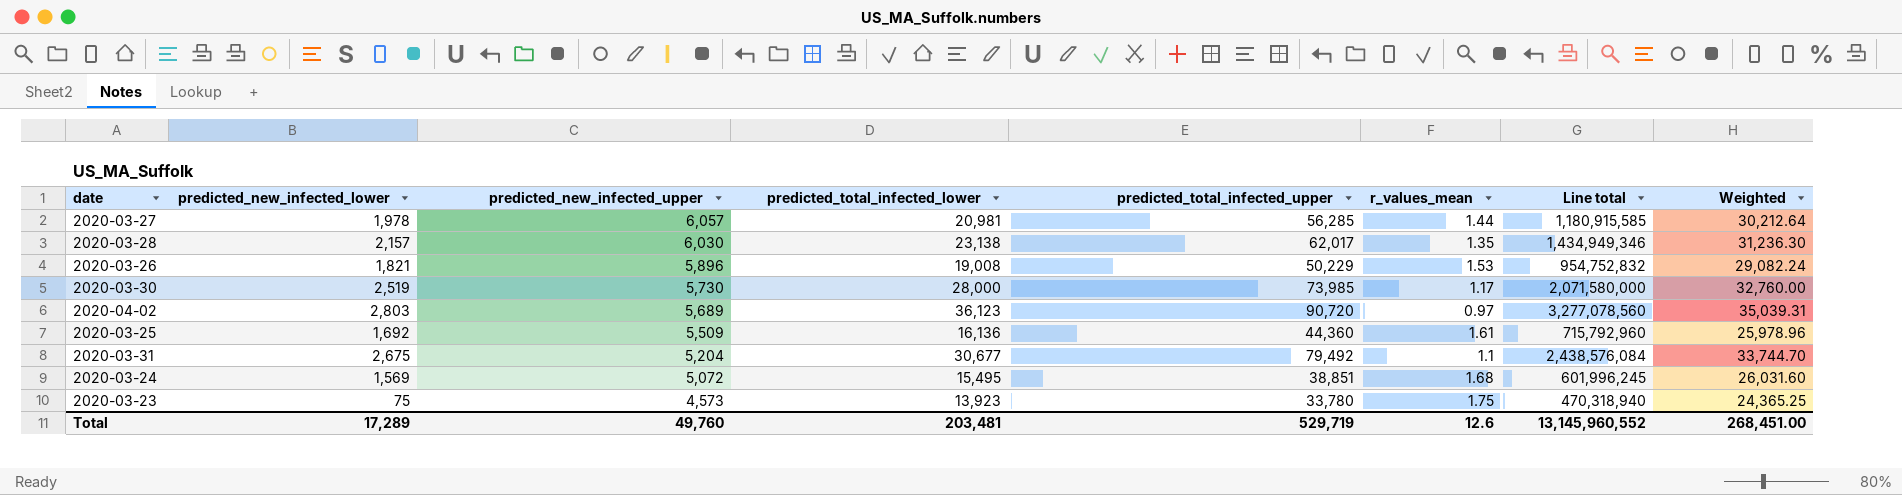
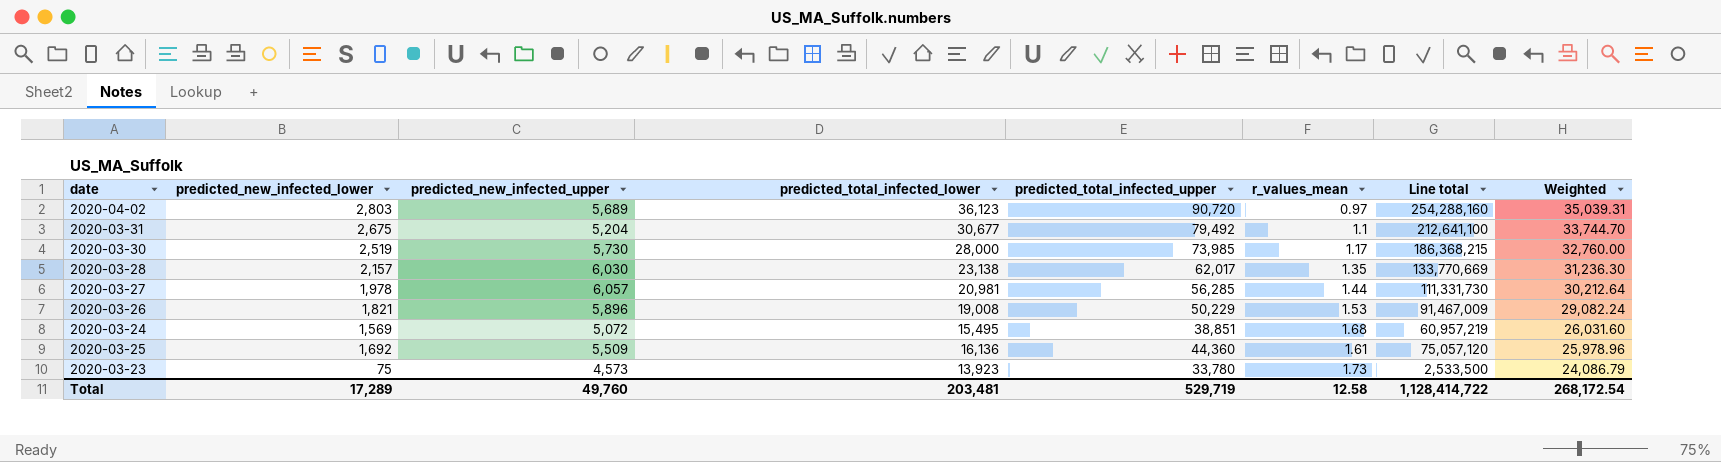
row order: predicted_new_infected_upper descending -> Weighted descending
column Line total | formula: [predicted_total_infected_lower] * [predicted_total_infected_upper] -> [predicted_new_infected_lower] * [predicted_total_infected_upper]
2020-03-23 | r_values_mean: 1.75 -> 1.73
2020-03-23 | Weighted: 24,365.25 -> 24,086.79
Total | r_values_mean: 12.6 -> 12.58
Total | Line total: 13,145,960,552 -> 1,128,414,722
Total | Weighted: 268,451.00 -> 268,172.54

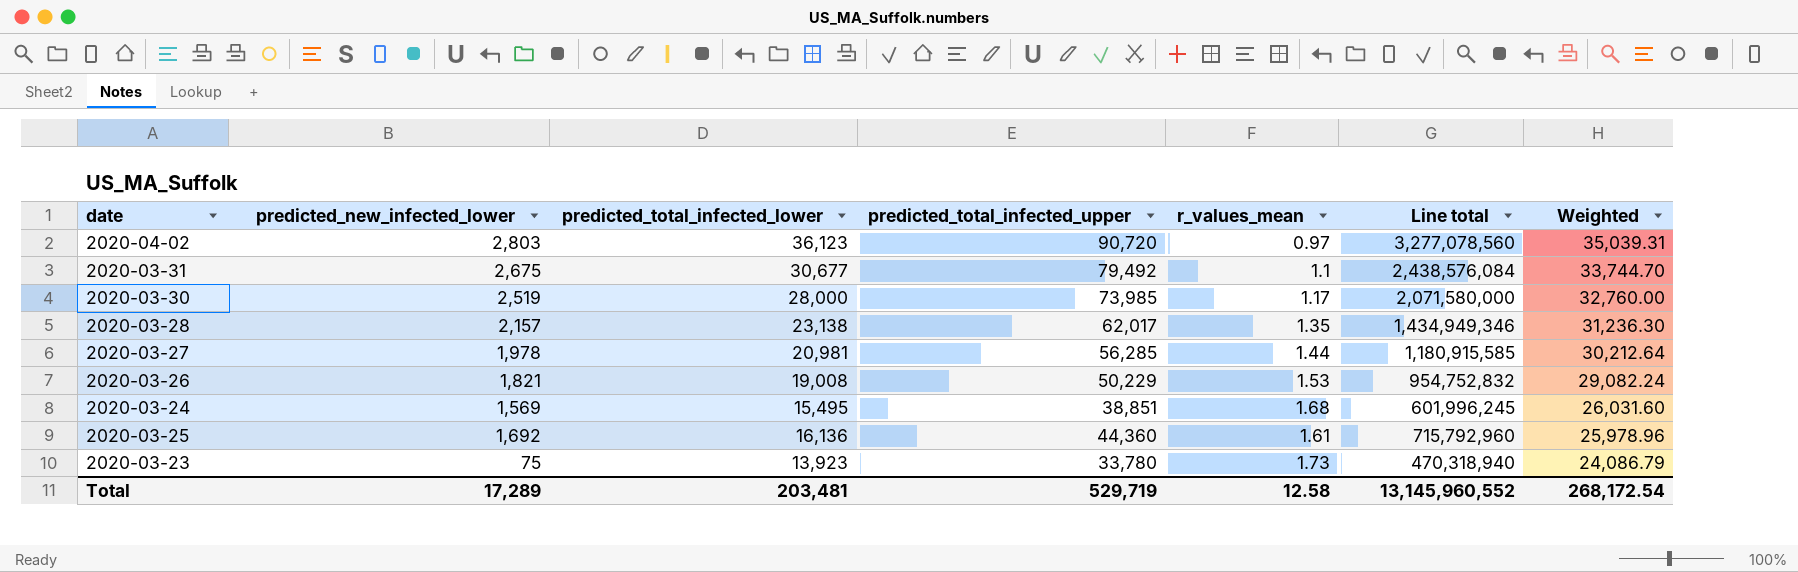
column predicted_new_infected_upper | position: 3 -> none
column Line total | formula: [predicted_new_infected_lower] * [predicted_total_infected_upper] -> [predicted_total_infected_lower] * [predicted_total_infected_upper]
Total | Line total: 1,128,414,722 -> 13,145,960,552

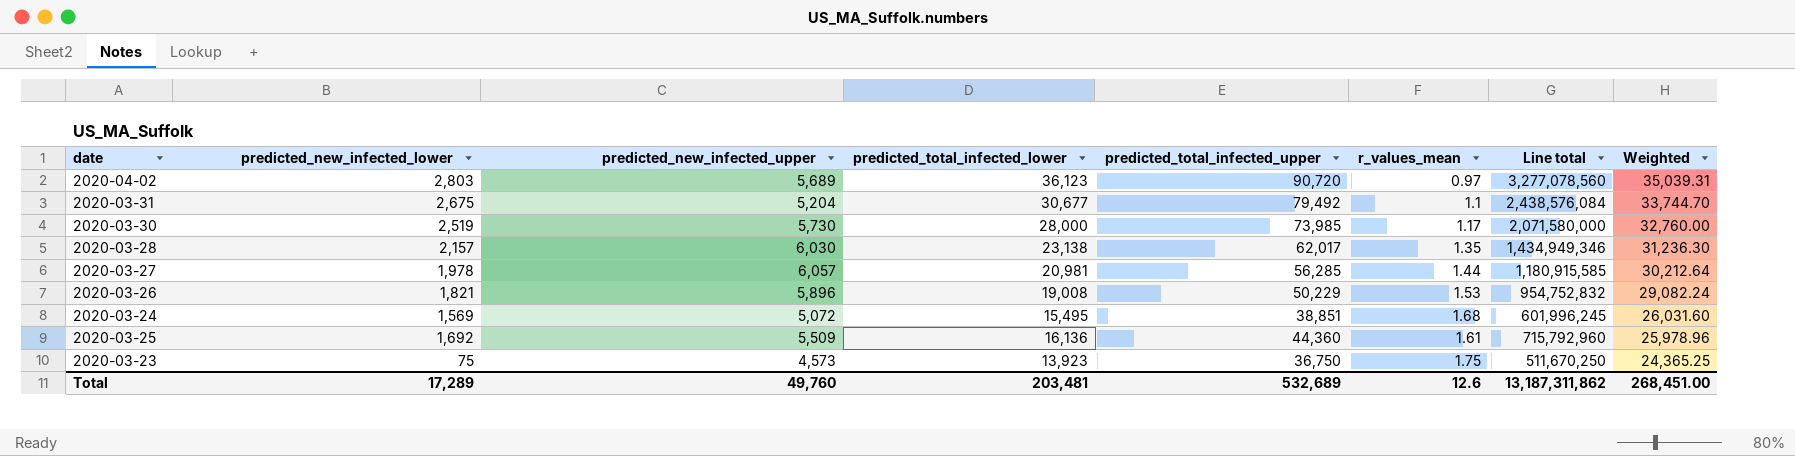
column predicted_new_infected_upper | position: none -> 3
2020-03-23 | predicted_total_infected_upper: 33,780 -> 36,750
2020-03-23 | r_values_mean: 1.73 -> 1.75
2020-03-23 | Line total: 470,318,940 -> 511,670,250
2020-03-23 | Weighted: 24,086.79 -> 24,365.25
Total | predicted_total_infected_upper: 529,719 -> 532,689
Total | r_values_mean: 12.58 -> 12.6
Total | Line total: 13,145,960,552 -> 13,187,311,862
Total | Weighted: 268,172.54 -> 268,451.00

